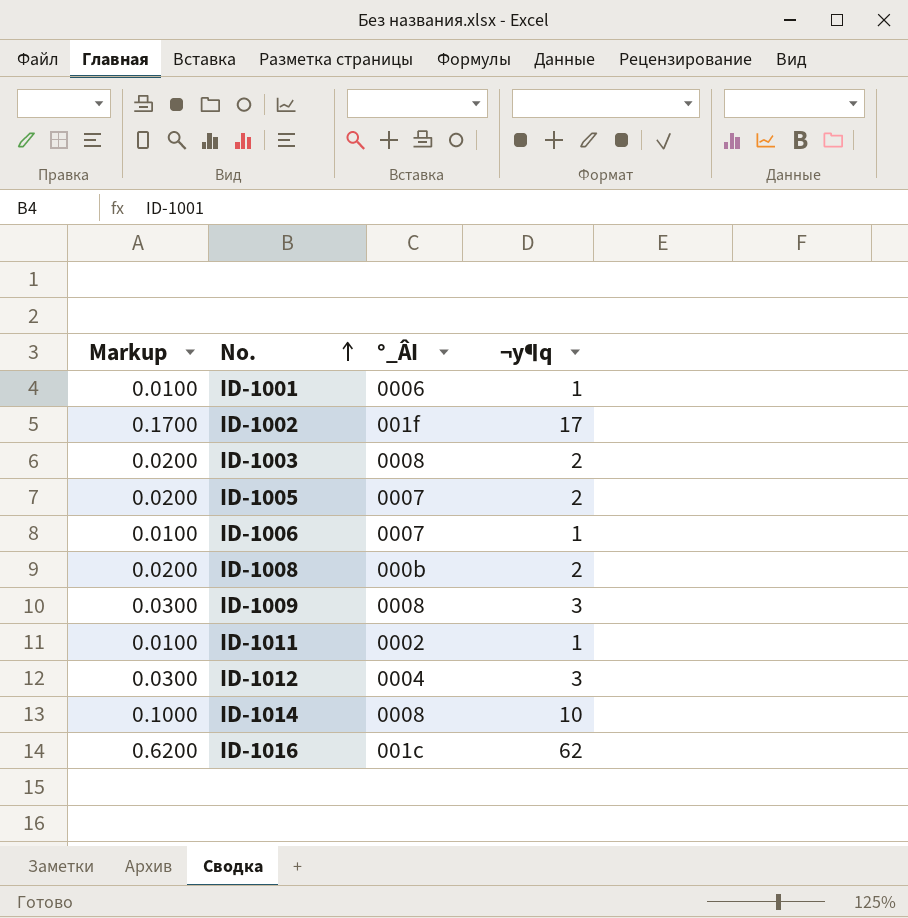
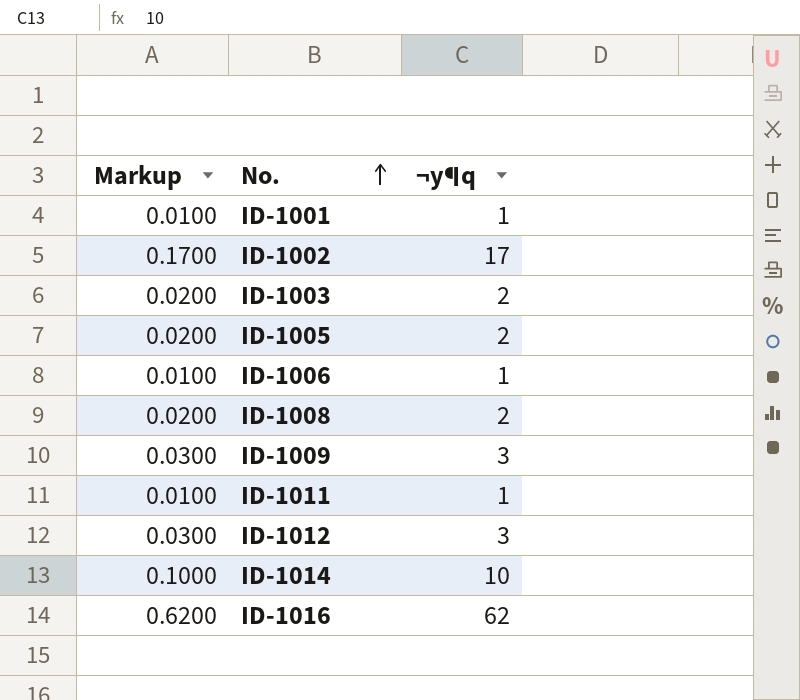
column °_ÂI | position: 3 -> none

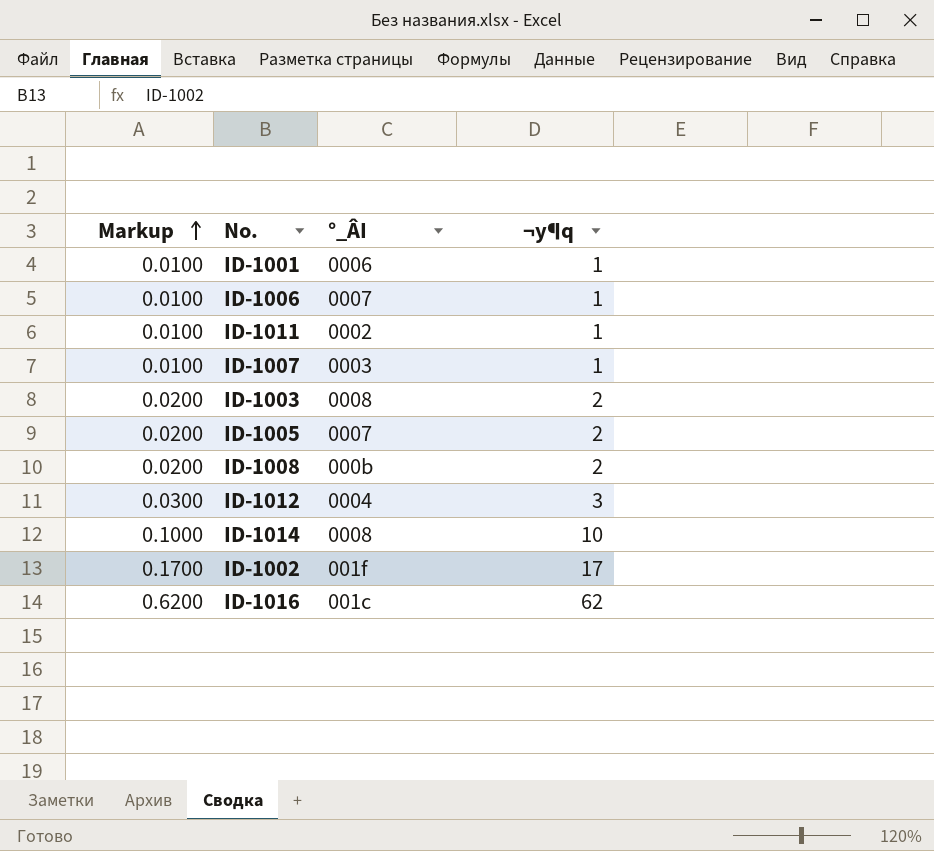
row order: No. ascending -> Markup ascending
column °_ÂI | position: none -> 3
row ID-1009: 0.0300 | 3 -> none
row ID-1007: none -> 0.0100 | 0003 | 1

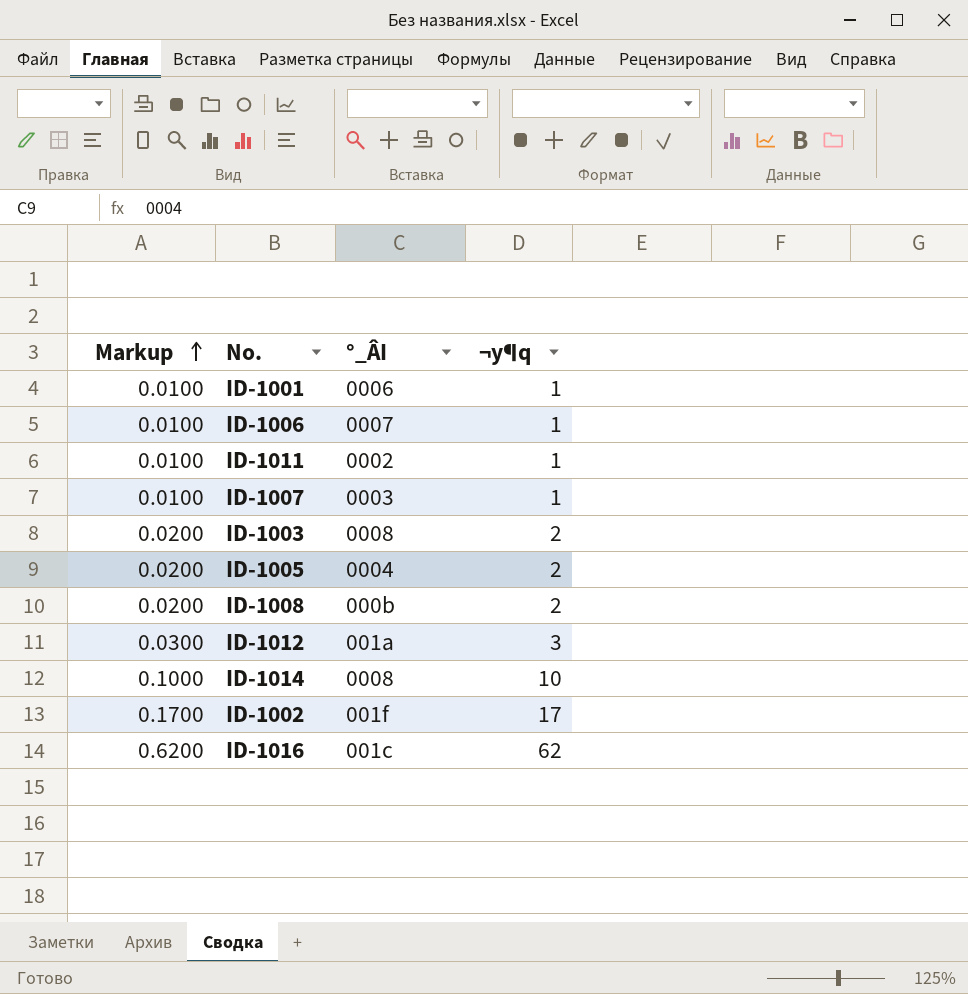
ID-1005 | °_ÂI: 0007 -> 0004
ID-1012 | °_ÂI: 0004 -> 001a

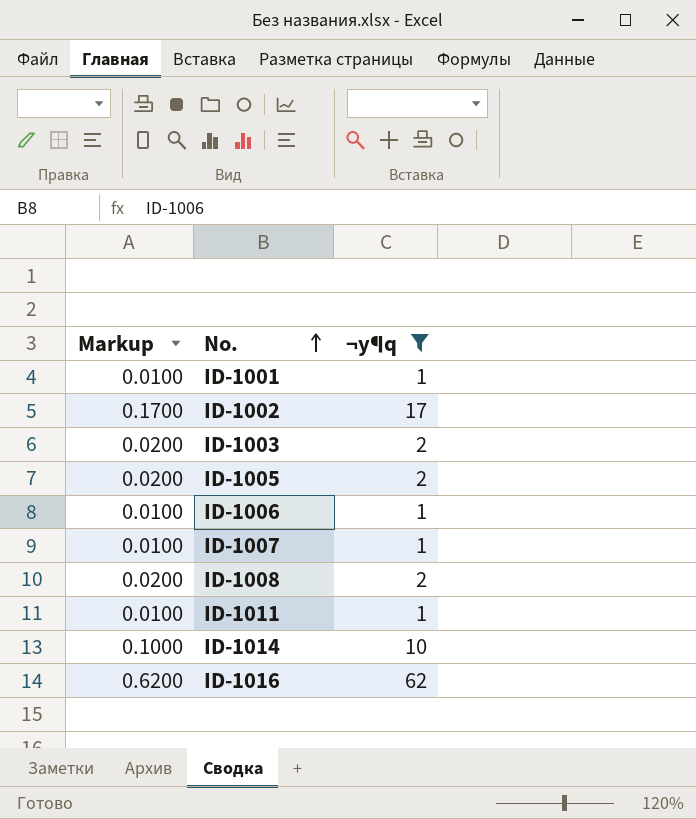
filter: none -> ¬y¶q != 3
row order: Markup ascending -> No. ascending
column °_ÂI | position: 3 -> none

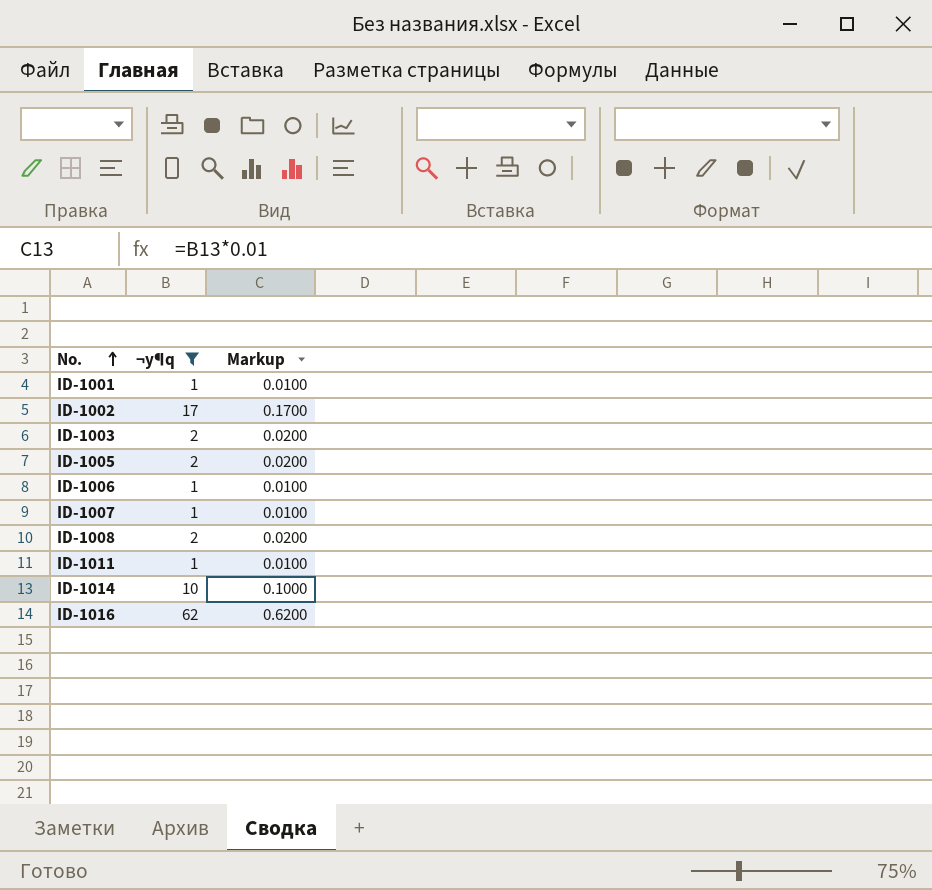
column Markup | position: 1 -> 3

